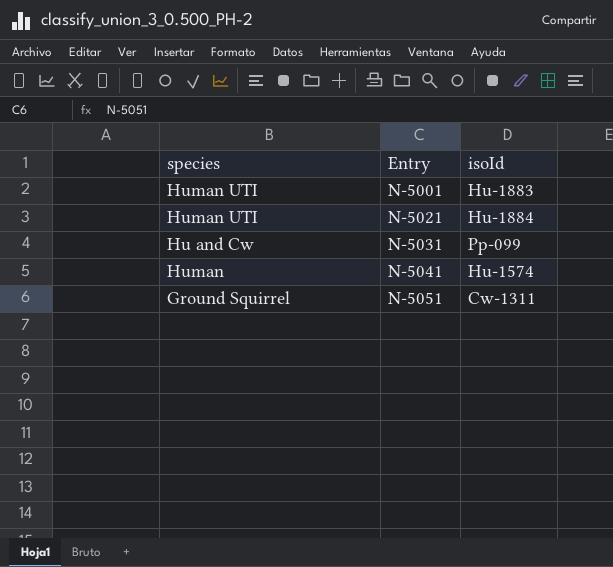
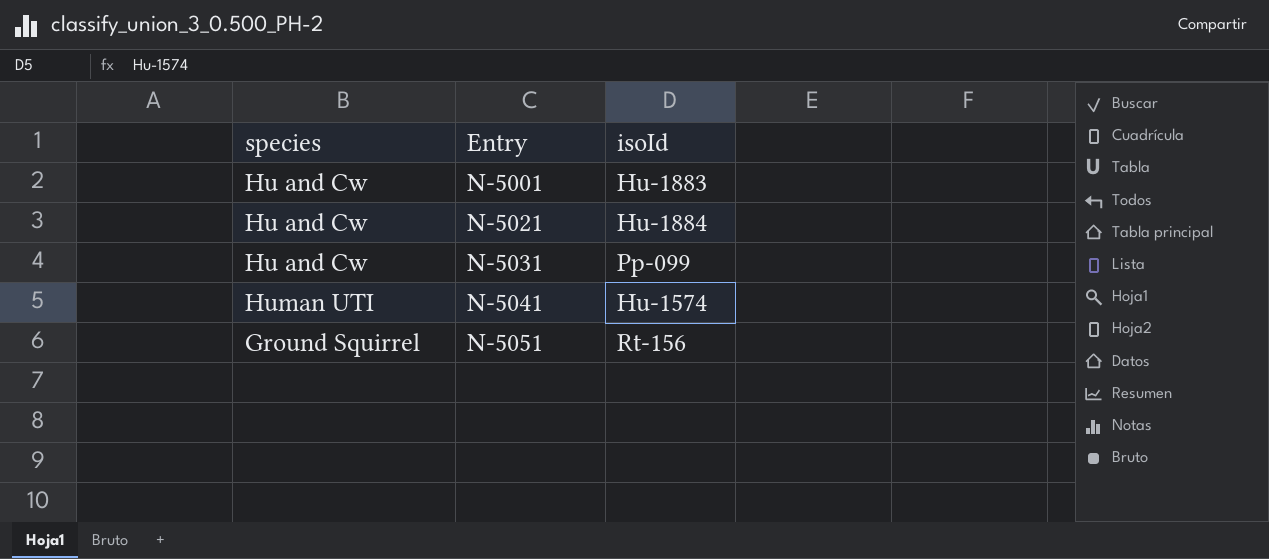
N-5001 | species: Human UTI -> Hu and Cw
N-5021 | species: Human UTI -> Hu and Cw
N-5041 | species: Human -> Human UTI
N-5051 | isoId: Cw-1311 -> Rt-156

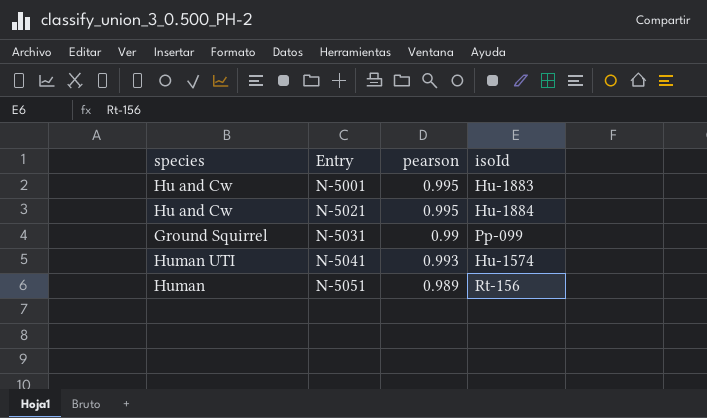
column pearson | position: none -> 3
N-5031 | species: Hu and Cw -> Ground Squirrel
N-5051 | species: Ground Squirrel -> Human

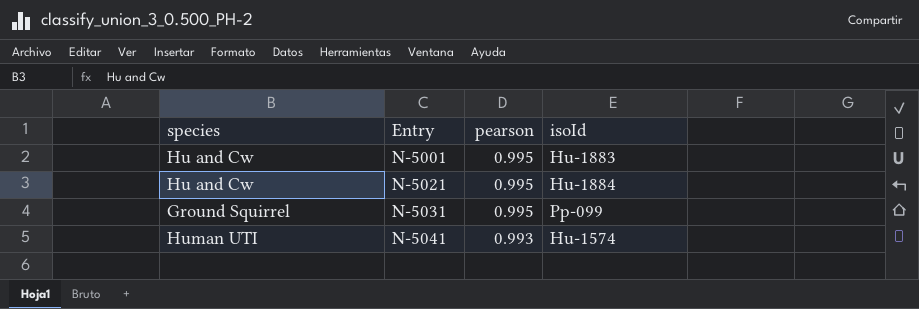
row N-5051: Human | 0.989 | Rt-156 -> none
N-5031 | pearson: 0.99 -> 0.995

